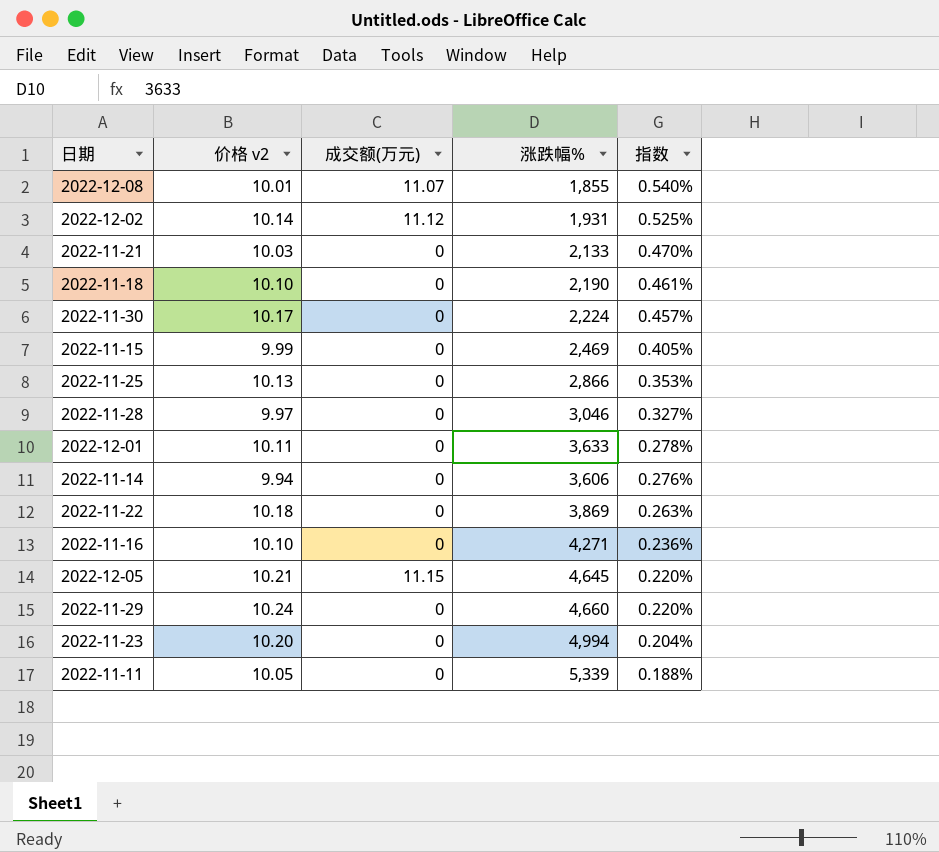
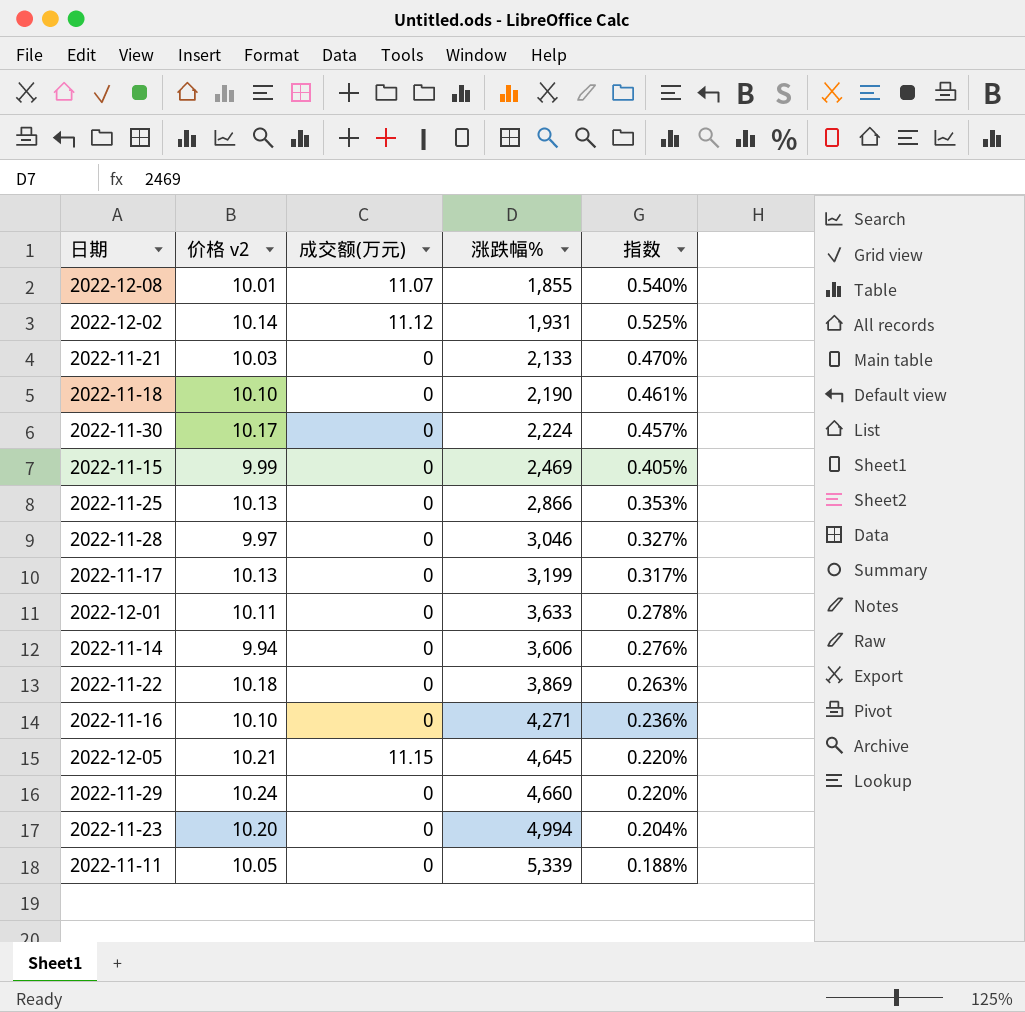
row 2022-11-17: none -> 10.13 | 0 | 3,199 | 0.317%

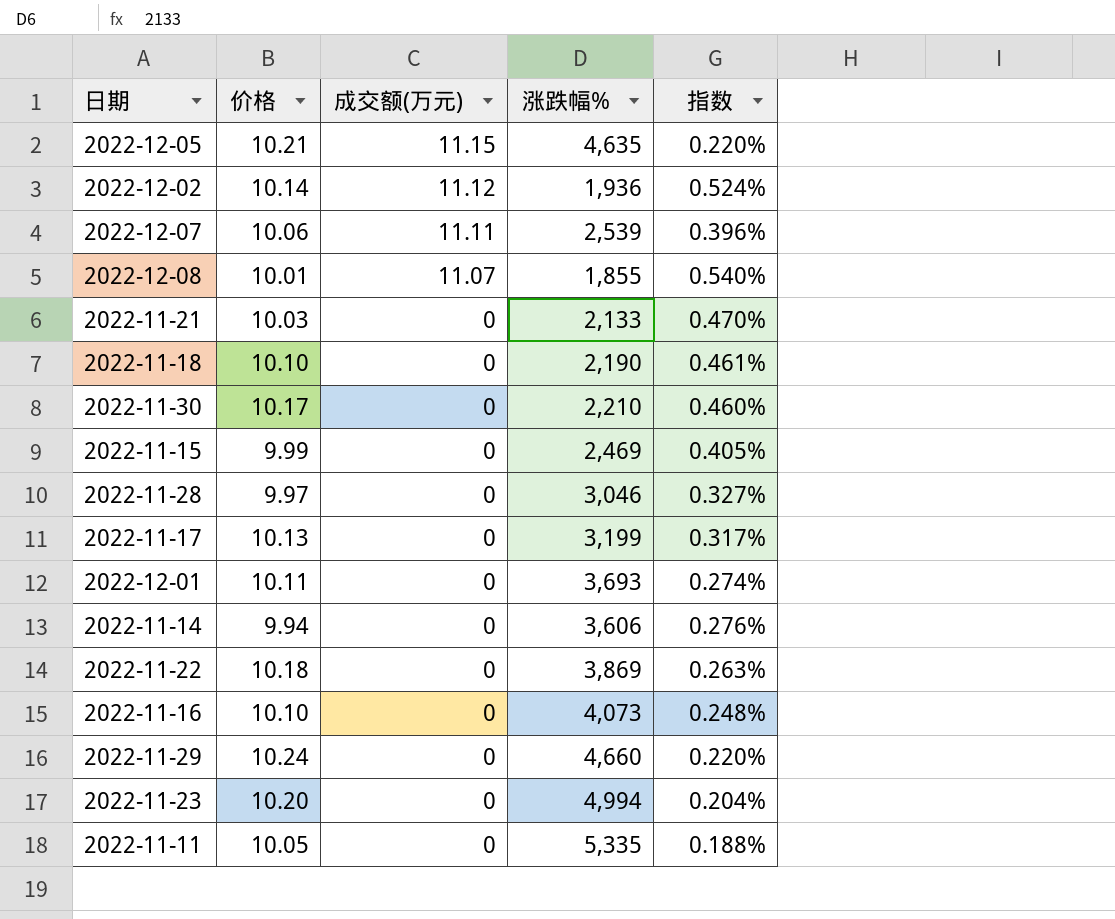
row order: 指数 descending -> 成交额(万元) descending
column name: 价格 v2 -> 价格
row 2022-11-25: 10.13 | 0 | 2,866 | 0.353% -> none
2022-12-05 | 涨跌幅%: 4,645 -> 4,635
2022-12-02 | 涨跌幅%: 1,931 -> 1,936
2022-12-02 | 指数: 0.525% -> 0.524%
row 2022-12-07: none -> 10.06 | 11.11 | 2,539 | 0.396%
2022-11-30 | 涨跌幅%: 2,224 -> 2,210
2022-11-30 | 指数: 0.457% -> 0.460%
2022-12-01 | 涨跌幅%: 3,633 -> 3,693
2022-12-01 | 指数: 0.278% -> 0.274%
2022-11-16 | 涨跌幅%: 4,271 -> 4,073
2022-11-16 | 指数: 0.236% -> 0.248%
2022-11-11 | 涨跌幅%: 5,339 -> 5,335

